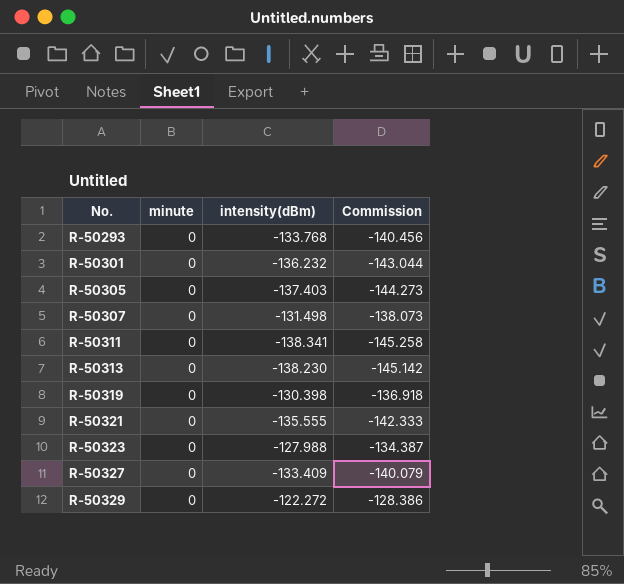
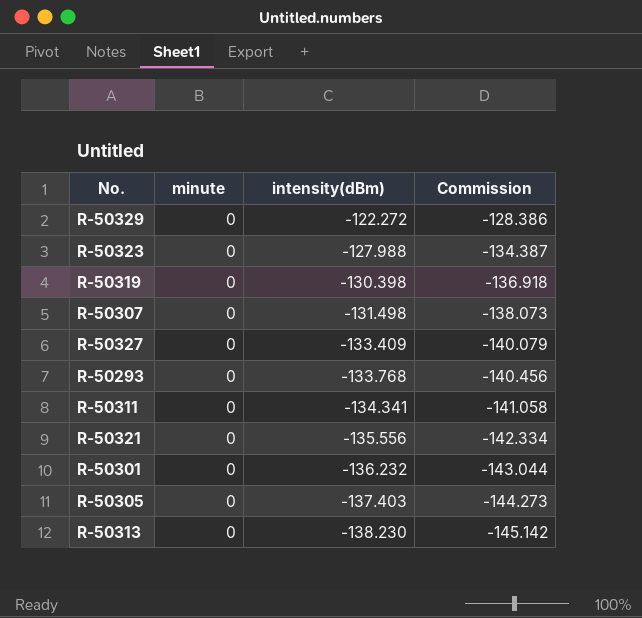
row order: No. ascending -> intensity(dBm) descending
R-50311 | intensity(dBm): -138.341 -> -134.341
R-50311 | Commission: -145.258 -> -141.058
R-50321 | intensity(dBm): -135.555 -> -135.556
R-50321 | Commission: -142.333 -> -142.334

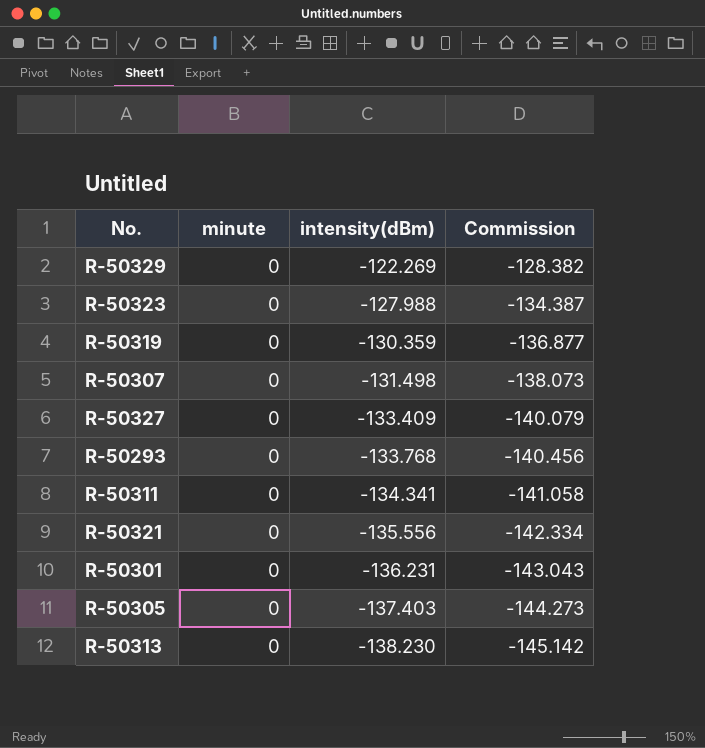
R-50329 | intensity(dBm): -122.272 -> -122.269
R-50329 | Commission: -128.386 -> -128.382
R-50319 | intensity(dBm): -130.398 -> -130.359
R-50319 | Commission: -136.918 -> -136.877
R-50301 | intensity(dBm): -136.232 -> -136.231
R-50301 | Commission: -143.044 -> -143.043

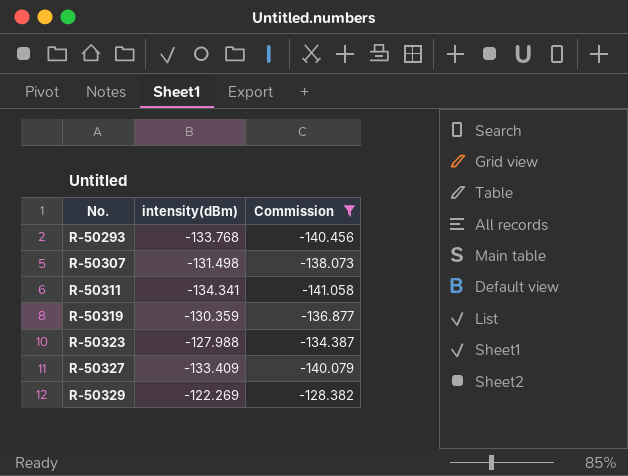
filter: none -> Commission >= -141.058
row order: intensity(dBm) descending -> No. ascending
column minute | position: 2 -> none

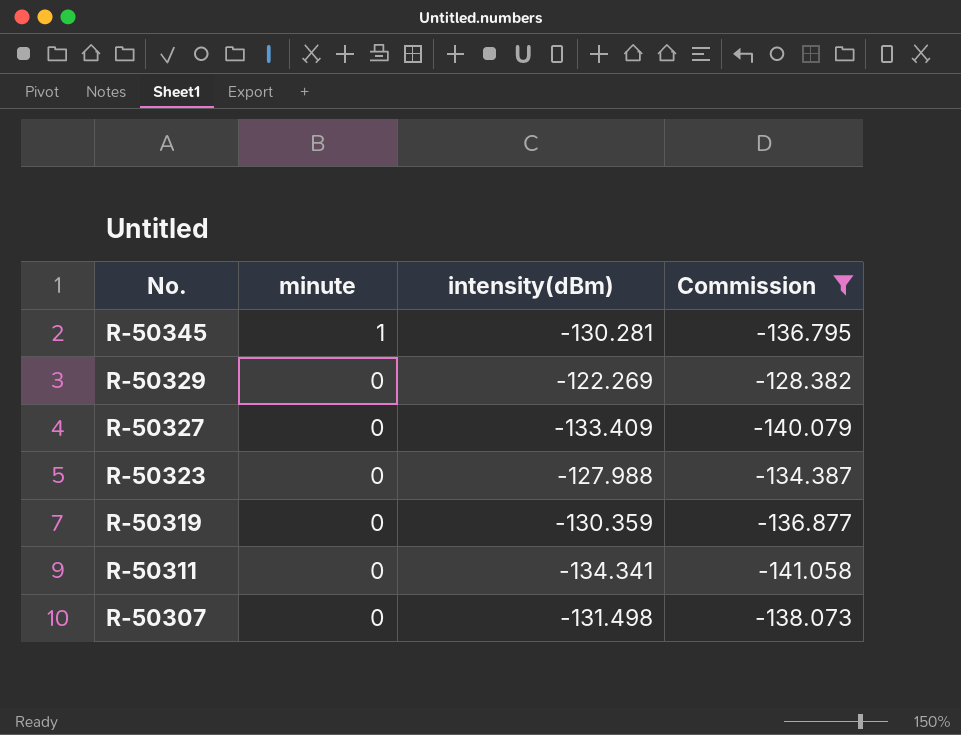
row order: No. ascending -> No. descending
column minute | position: none -> 2
row R-50293: -133.768 | -140.456 -> none
row R-50345: none -> 1 | -130.281 | -136.795

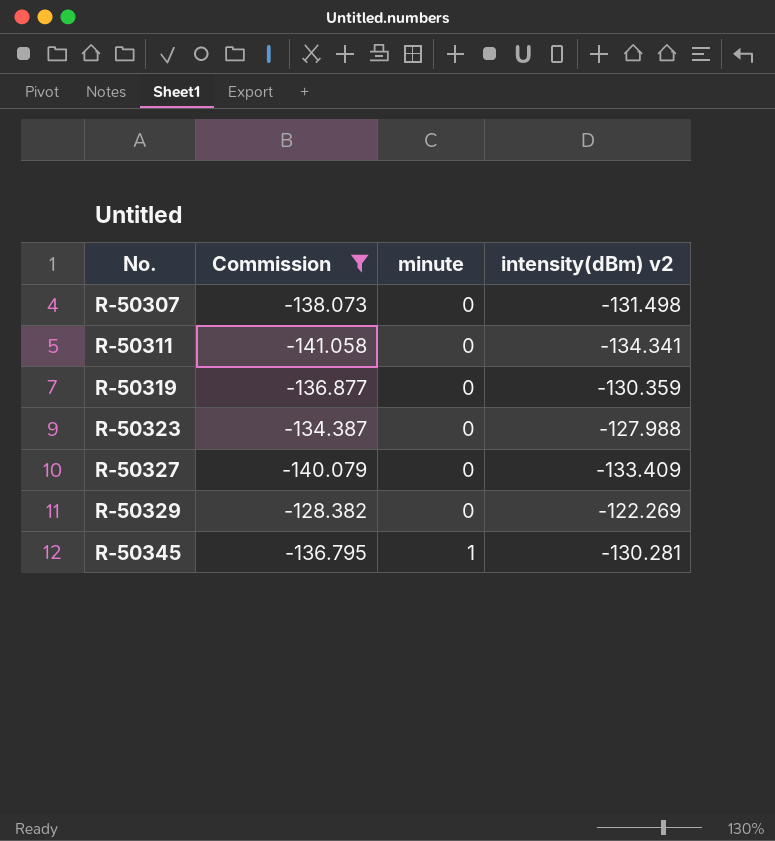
row order: No. descending -> No. ascending
column Commission | position: 4 -> 2
column name: intensity(dBm) -> intensity(dBm) v2

